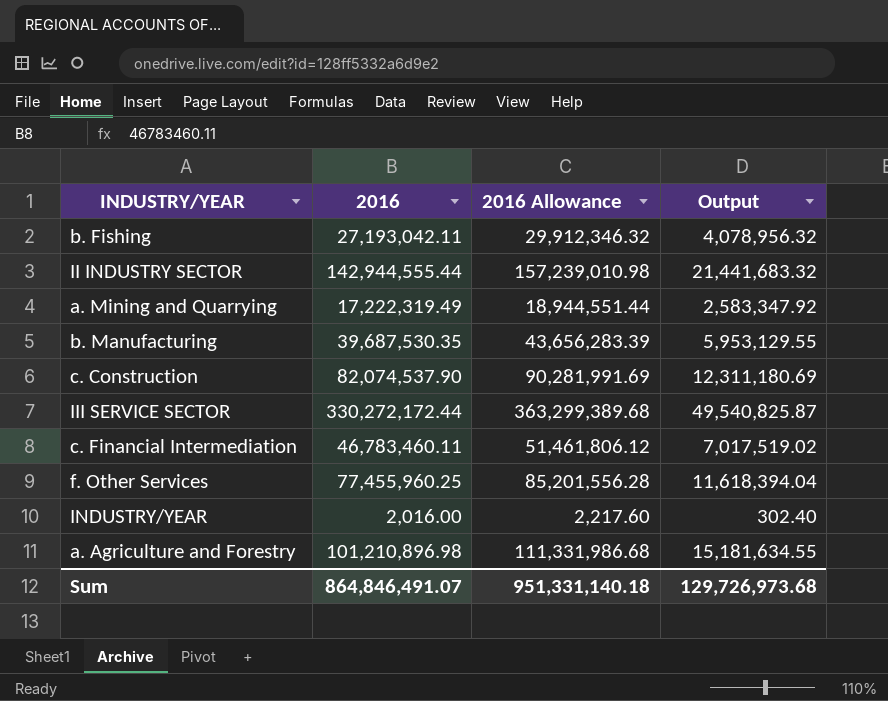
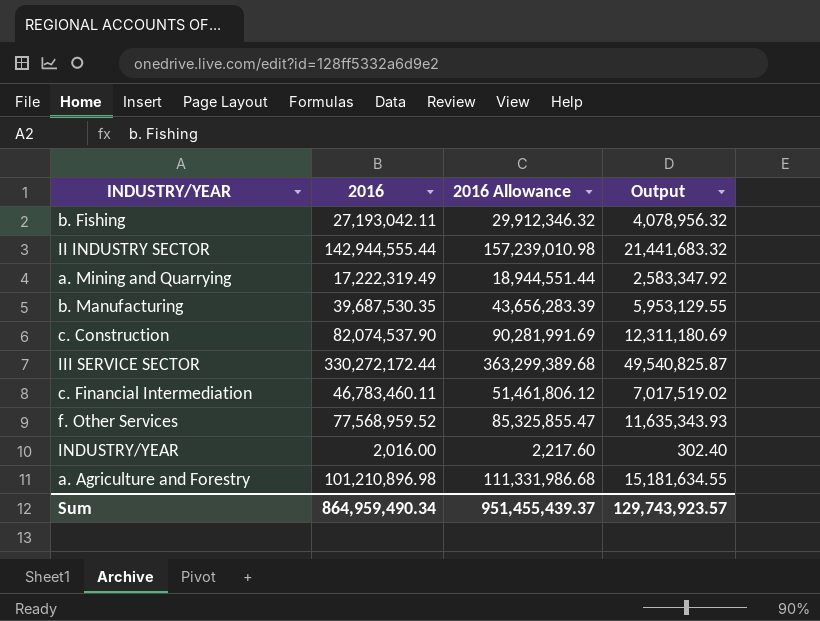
f. Other Services | 2016: 77,455,960.25 -> 77,568,959.52
f. Other Services | 2016 Allowance: 85,201,556.28 -> 85,325,855.47
f. Other Services | Output: 11,618,394.04 -> 11,635,343.93
Sum | 2016: 864,846,491.07 -> 864,959,490.34
Sum | 2016 Allowance: 951,331,140.18 -> 951,455,439.37
Sum | Output: 129,726,973.68 -> 129,743,923.57

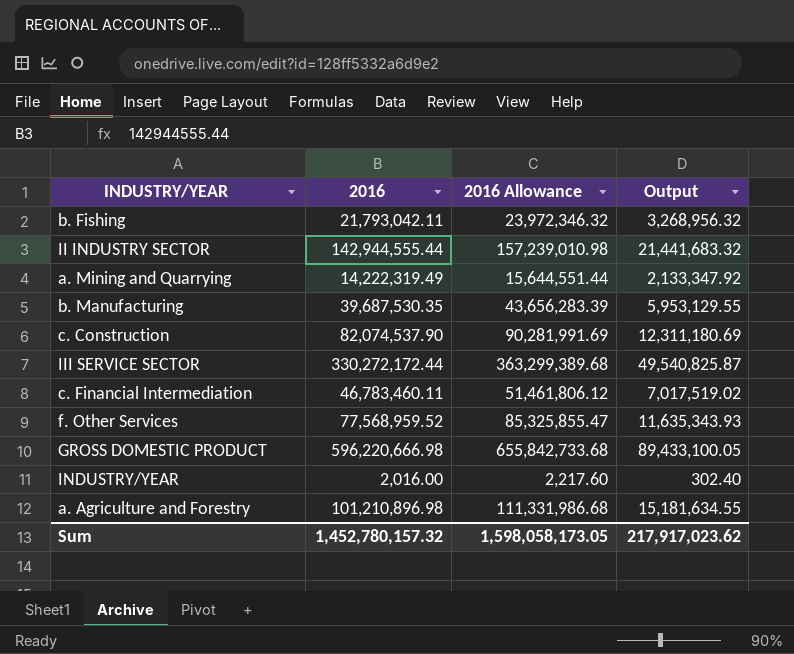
b. Fishing | 2016: 27,193,042.11 -> 21,793,042.11
b. Fishing | 2016 Allowance: 29,912,346.32 -> 23,972,346.32
b. Fishing | Output: 4,078,956.32 -> 3,268,956.32
a. Mining and Quarrying | 2016: 17,222,319.49 -> 14,222,319.49
a. Mining and Quarrying | 2016 Allowance: 18,944,551.44 -> 15,644,551.44
a. Mining and Quarrying | Output: 2,583,347.92 -> 2,133,347.92
row GROSS DOMESTIC PRODUCT: none -> 596,220,666.98 | 655,842,733.68 | 89,433,100.05
Sum | 2016: 864,959,490.34 -> 1,452,780,157.32
Sum | 2016 Allowance: 951,455,439.37 -> 1,598,058,173.05
Sum | Output: 129,743,923.57 -> 217,917,023.62

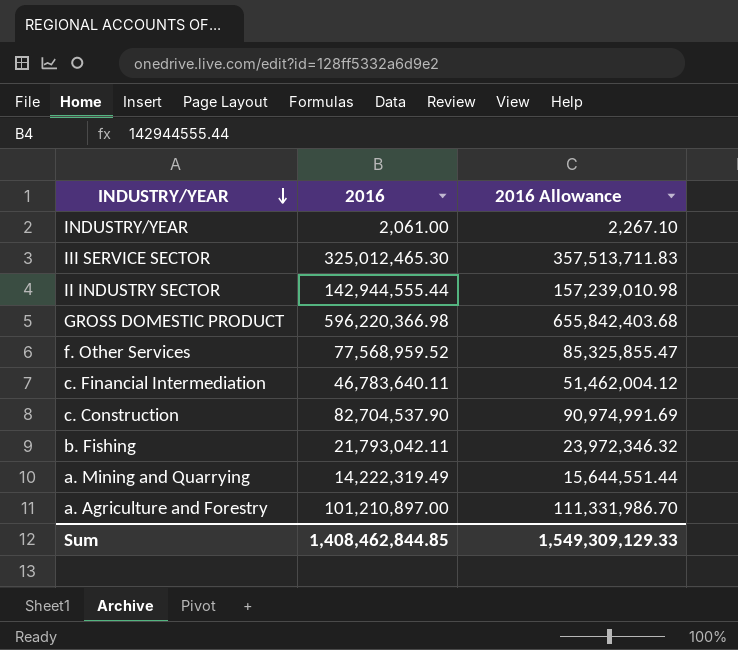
row order: none -> INDUSTRY/YEAR descending
column Output | formula: [2016] * 0.15 -> none
row b. Manufacturing: 39,687,530.35 | 43,656,283.39 | 5,953,129.55 -> none
INDUSTRY/YEAR | 2016: 2,016.00 -> 2,061.00
INDUSTRY/YEAR | 2016 Allowance: 2,217.60 -> 2,267.10
III SERVICE SECTOR | 2016: 330,272,172.44 -> 325,012,465.30
III SERVICE SECTOR | 2016 Allowance: 363,299,389.68 -> 357,513,711.83
GROSS DOMESTIC PRODUCT | 2016: 596,220,666.98 -> 596,220,366.98
GROSS DOMESTIC PRODUCT | 2016 Allowance: 655,842,733.68 -> 655,842,403.68
c. Financial Intermediation | 2016: 46,783,460.11 -> 46,783,640.11
c. Financial Intermediation | 2016 Allowance: 51,461,806.12 -> 51,462,004.12
c. Construction | 2016: 82,074,537.90 -> 82,704,537.90
c. Construction | 2016 Allowance: 90,281,991.69 -> 90,974,991.69
a. Agriculture and Forestry | 2016: 101,210,896.98 -> 101,210,897.00
a. Agriculture and Forestry | 2016 Allowance: 111,331,986.68 -> 111,331,986.70
Sum | 2016: 1,452,780,157.32 -> 1,408,462,844.85
Sum | 2016 Allowance: 1,598,058,173.05 -> 1,549,309,129.33

